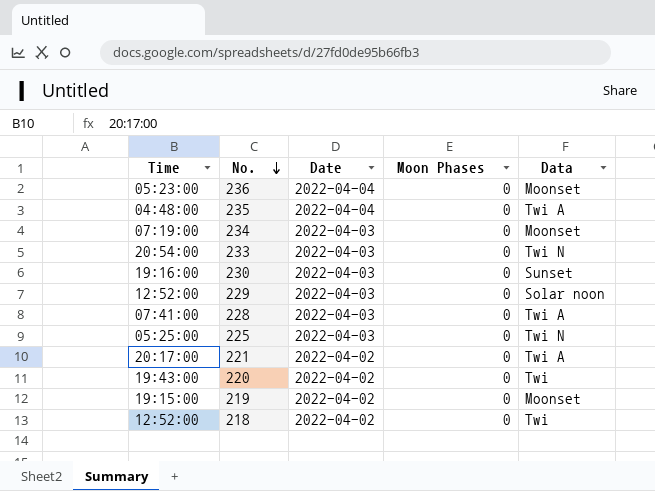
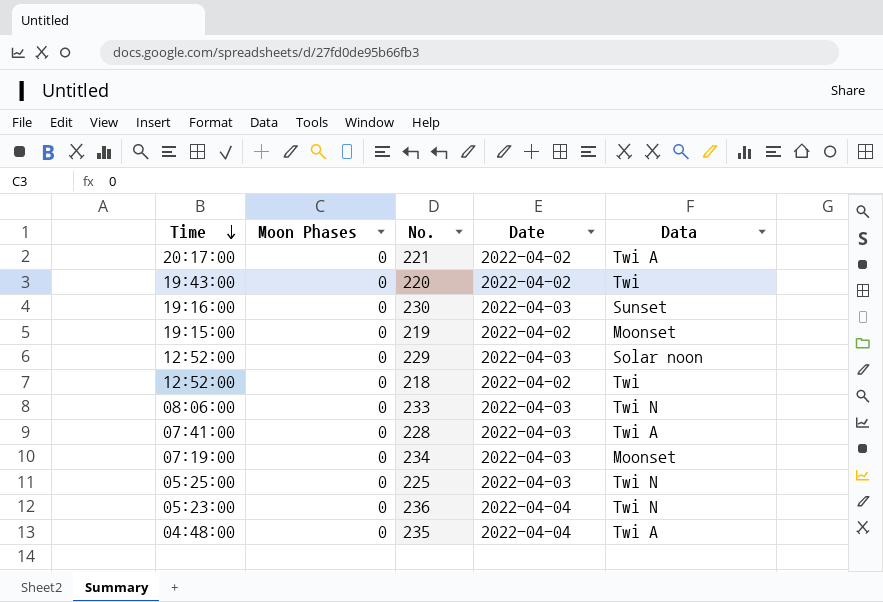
row order: No. descending -> Time descending
column Moon Phases | position: 4 -> 2
233 | Time: 20:54:00 -> 08:06:00
236 | Data: Moonset -> Twi N

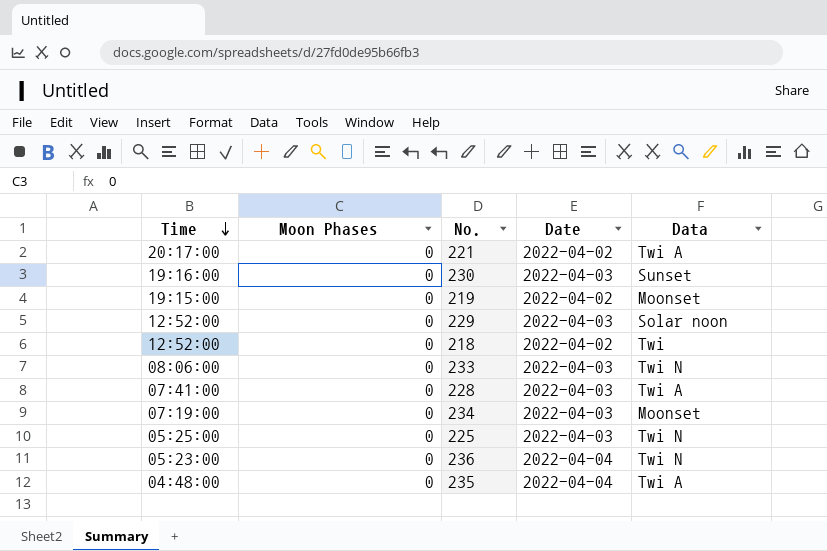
row 220: 19:43:00 | 0 | 2022-04-02 | Twi -> none

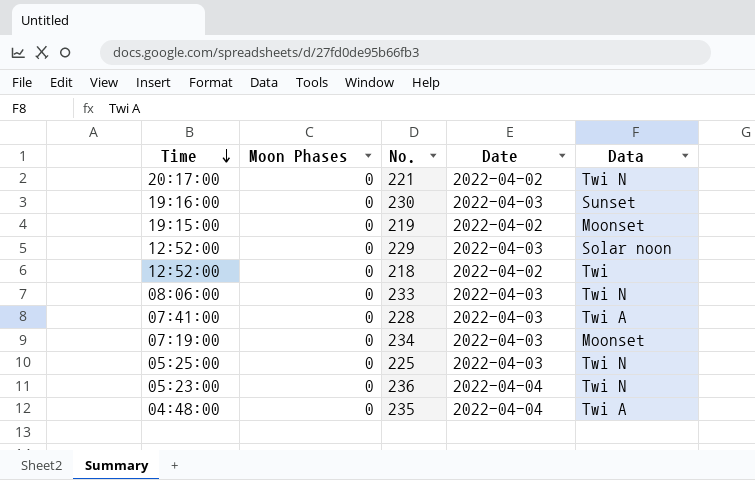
221 | Data: Twi A -> Twi N

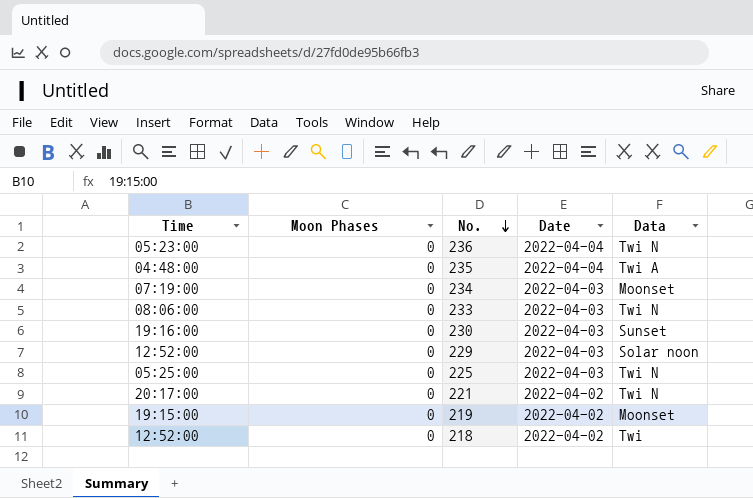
row order: Time descending -> No. descending
row 228: 07:41:00 | 0 | 2022-04-03 | Twi A -> none

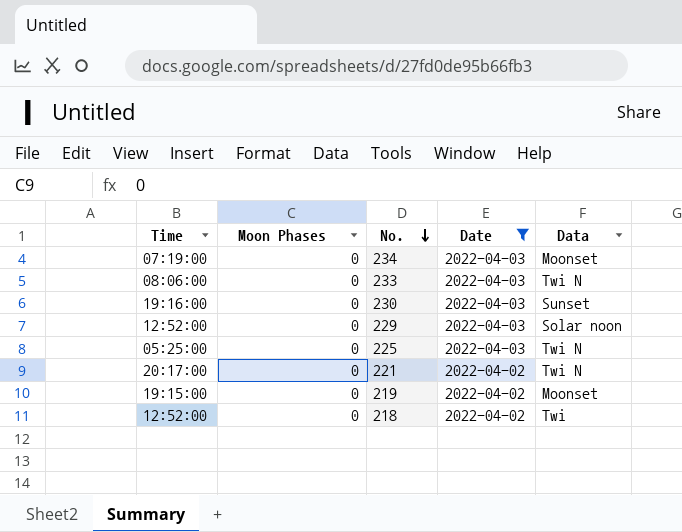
filter: none -> Date != 2022-04-04

